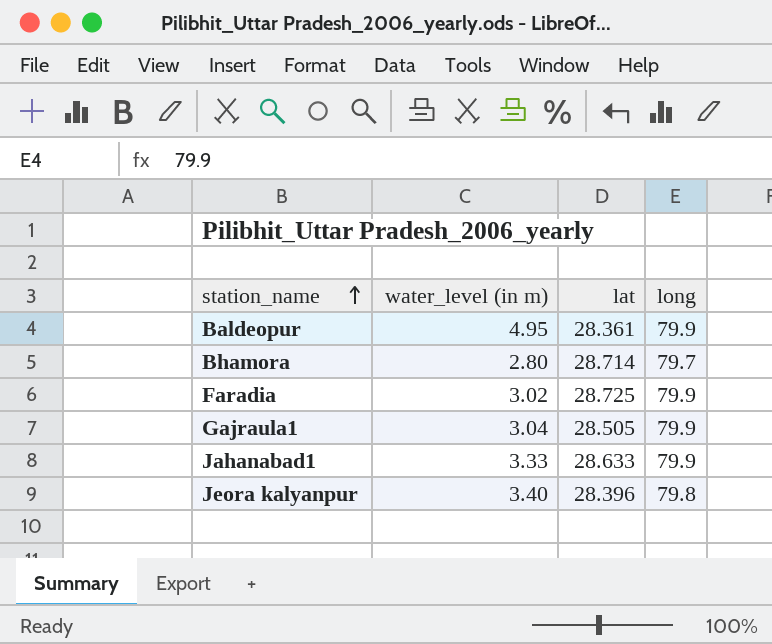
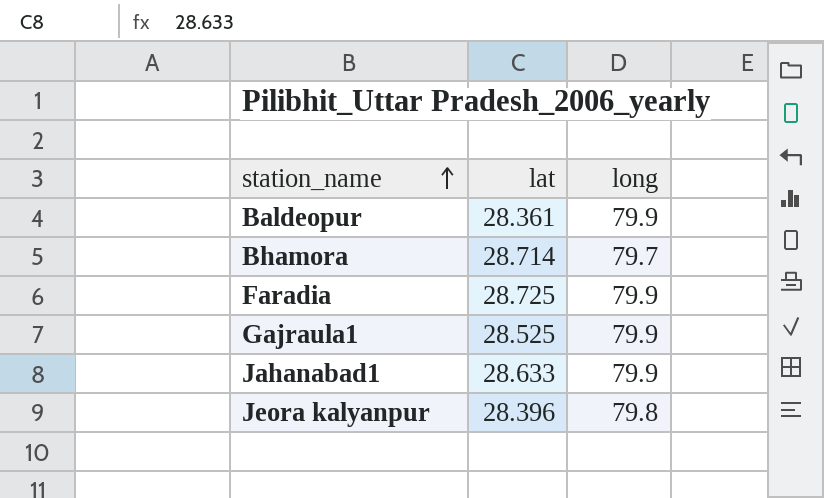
column water_level (in m) | position: 2 -> none
Gajraula1 | lat: 28.505 -> 28.525

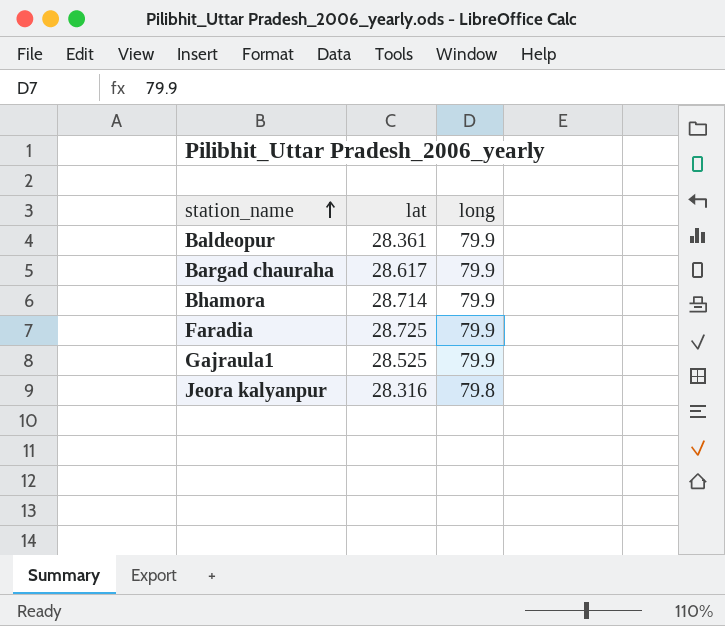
row Jahanabad1: 28.633 | 79.9 -> none
row Bargad chauraha: none -> 28.617 | 79.9
Bhamora | long: 79.7 -> 79.9
Jeora kalyanpur | lat: 28.396 -> 28.316

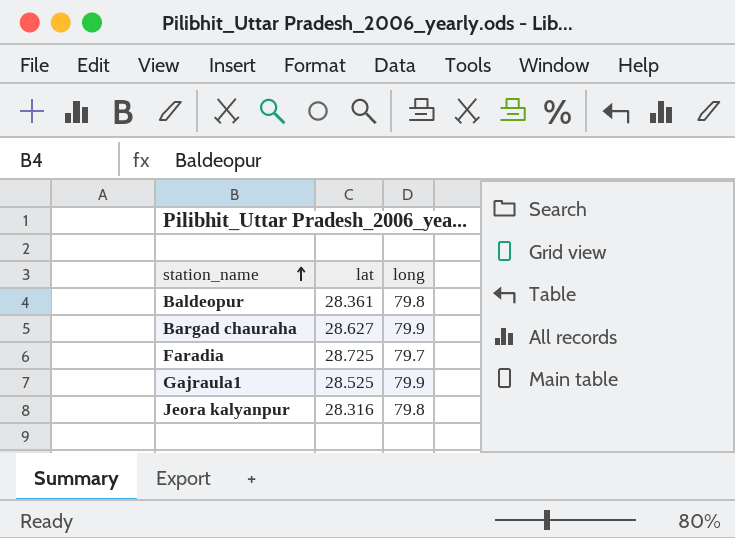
row Bhamora: 28.714 | 79.9 -> none
Baldeopur | long: 79.9 -> 79.8
Bargad chauraha | lat: 28.617 -> 28.627
Faradia | long: 79.9 -> 79.7

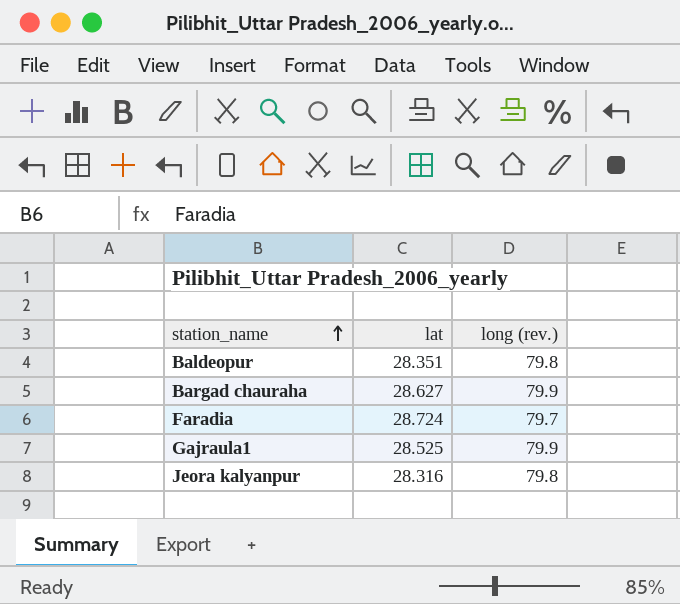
column name: long -> long (rev.)
Baldeopur | lat: 28.361 -> 28.351
Faradia | lat: 28.725 -> 28.724

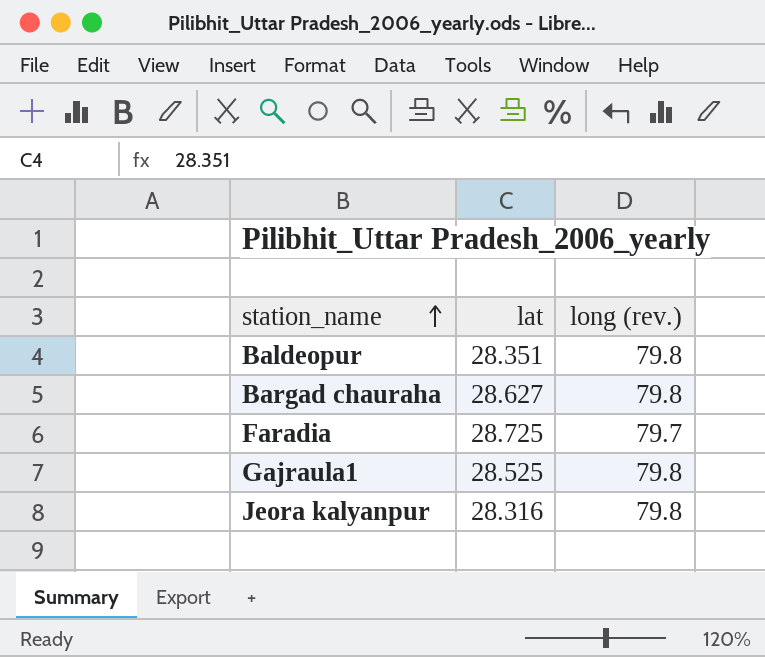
Bargad chauraha | long (rev.): 79.9 -> 79.8
Faradia | lat: 28.724 -> 28.725
Gajraula1 | long (rev.): 79.9 -> 79.8

